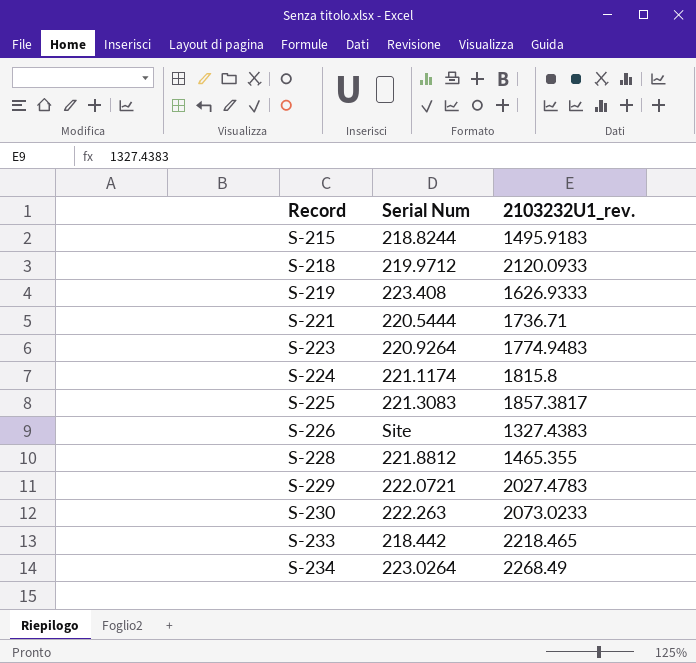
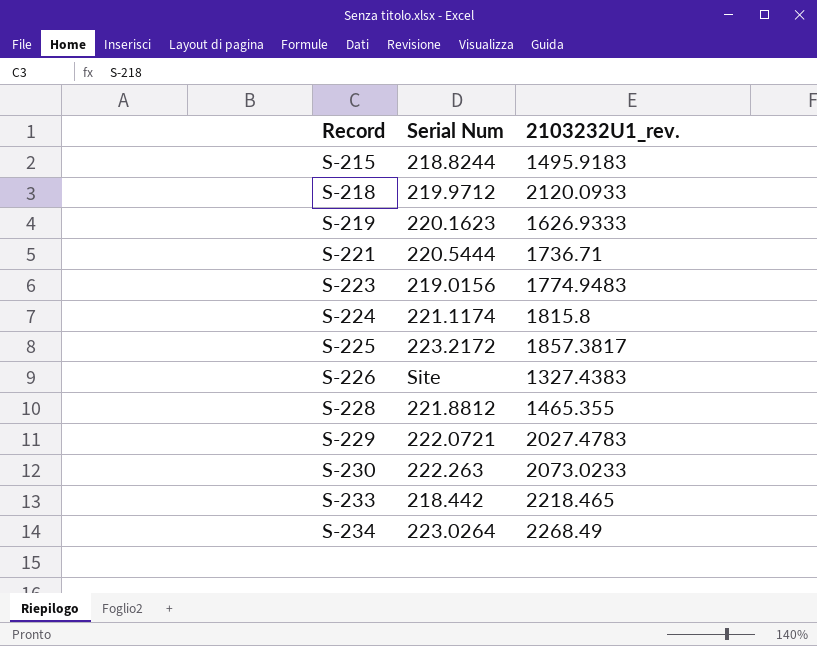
S-219 | Serial Num: 223.408 -> 220.1623
S-223 | Serial Num: 220.9264 -> 219.0156
S-225 | Serial Num: 221.3083 -> 223.2172

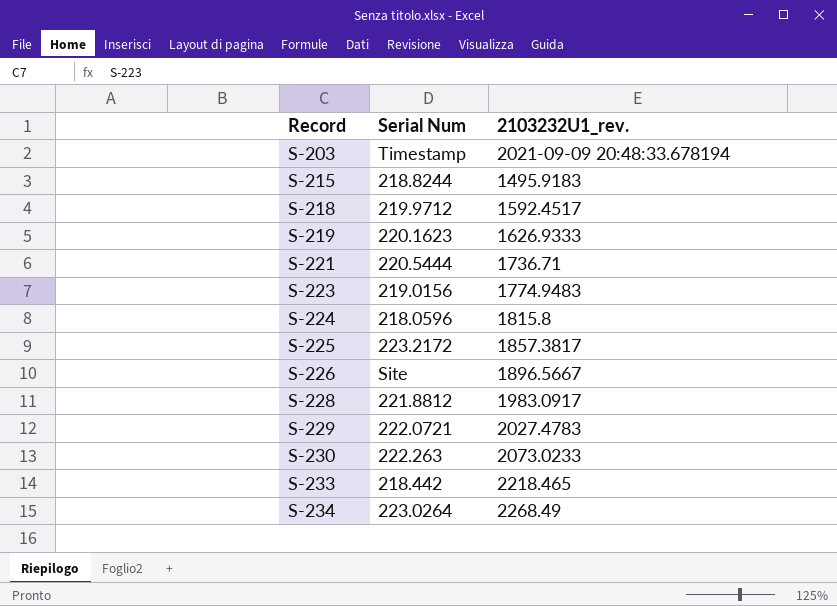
row S-203: none -> Timestamp | 2021-09-09 20:48:33.678194
S-218 | 2103232U1_rev.: 2120.0933 -> 1592.4517
S-224 | Serial Num: 221.1174 -> 218.0596
S-226 | 2103232U1_rev.: 1327.4383 -> 1896.5667
S-228 | 2103232U1_rev.: 1465.355 -> 1983.0917

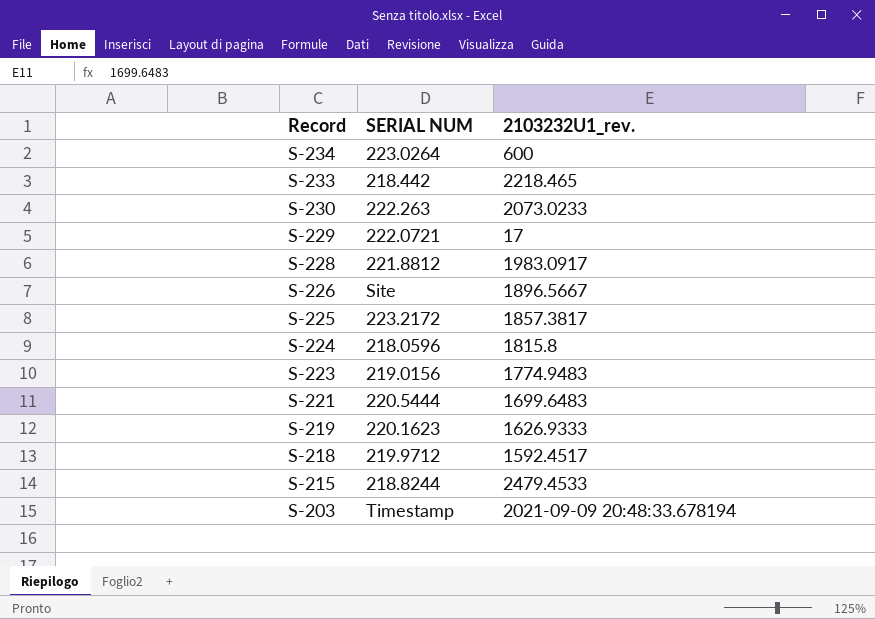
row order: Record ascending -> Record descending
column name: Serial Num -> SERIAL NUM
S-234 | 2103232U1_rev.: 2268.49 -> 600
S-229 | 2103232U1_rev.: 2027.4783 -> 17
S-221 | 2103232U1_rev.: 1736.71 -> 1699.6483
S-215 | 2103232U1_rev.: 1495.9183 -> 2479.4533

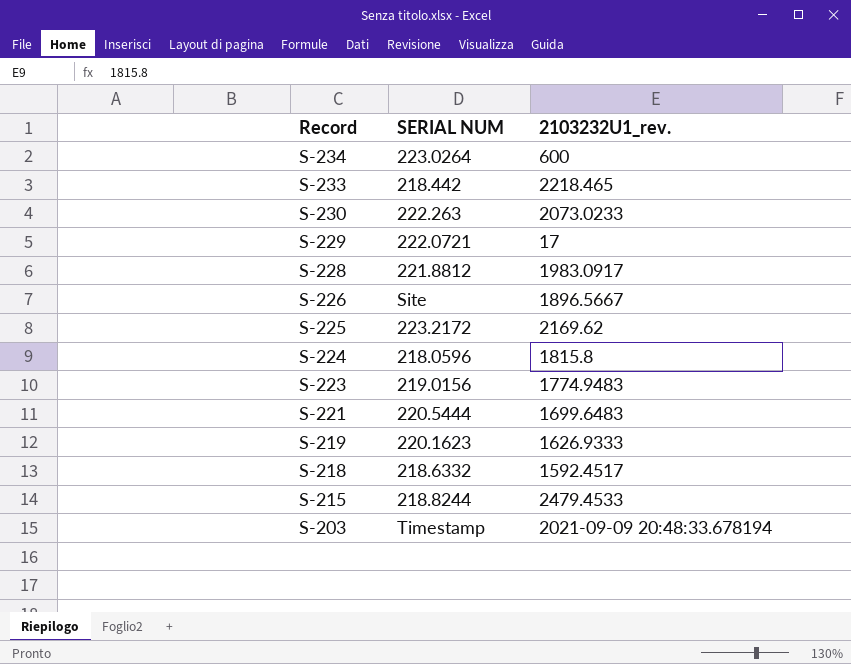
S-225 | 2103232U1_rev.: 1857.3817 -> 2169.62
S-218 | SERIAL NUM: 219.9712 -> 218.6332

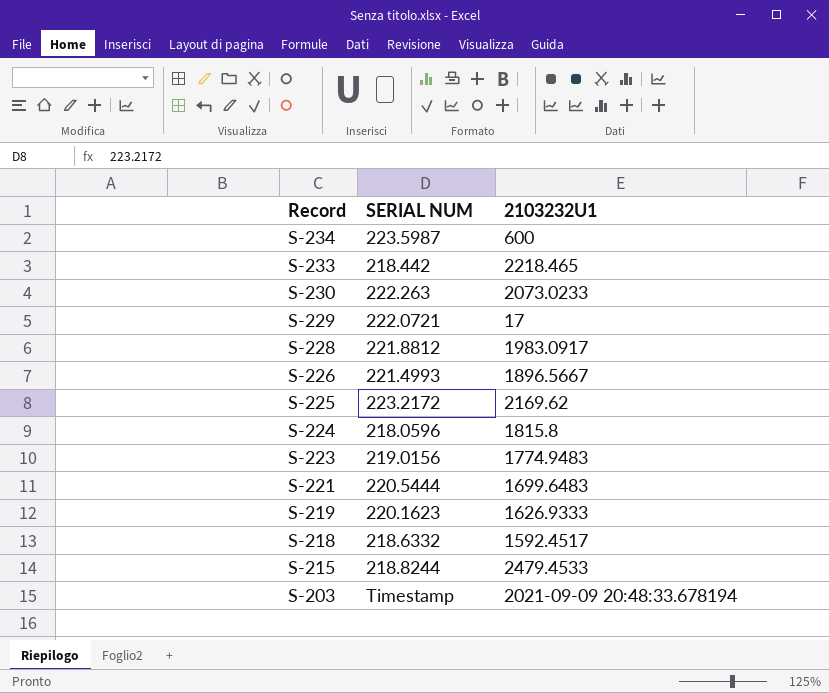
column name: 2103232U1_rev. -> 2103232U1
S-234 | SERIAL NUM: 223.0264 -> 223.5987
S-226 | SERIAL NUM: Site -> 221.4993

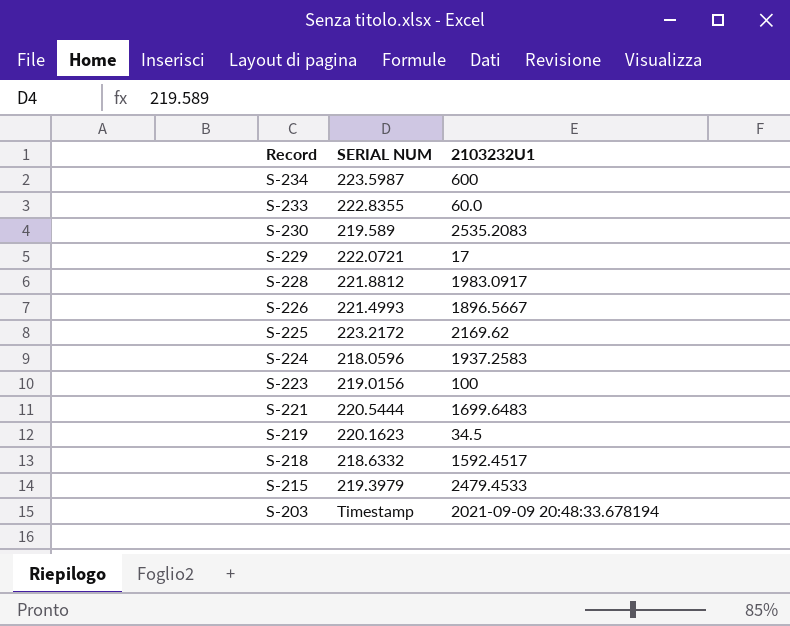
S-233 | SERIAL NUM: 218.442 -> 222.8355
S-233 | 2103232U1: 2218.465 -> 60.0
S-230 | SERIAL NUM: 222.263 -> 219.589
S-230 | 2103232U1: 2073.0233 -> 2535.2083
S-224 | 2103232U1: 1815.8 -> 1937.2583
S-223 | 2103232U1: 1774.9483 -> 100
S-219 | 2103232U1: 1626.9333 -> 34.5
S-215 | SERIAL NUM: 218.8244 -> 219.3979

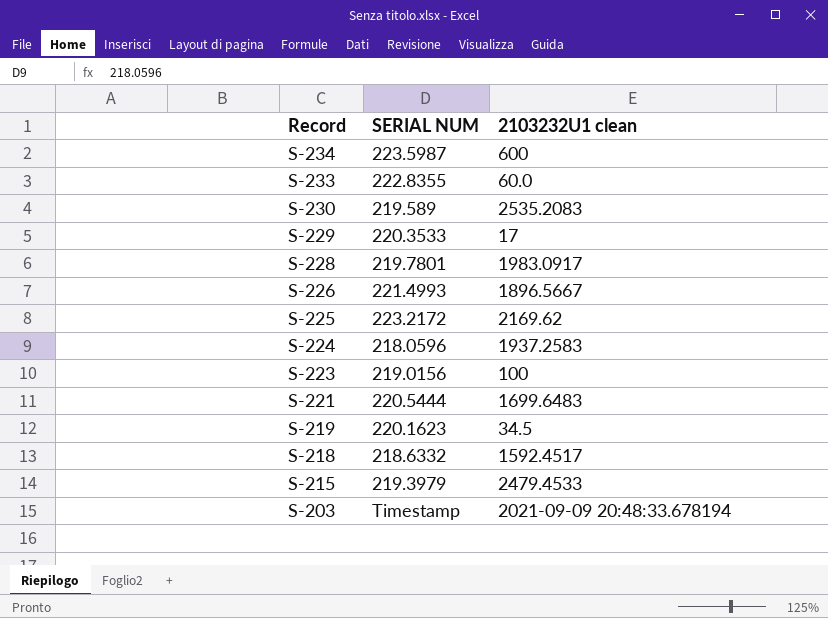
column name: 2103232U1 -> 2103232U1 clean
S-229 | SERIAL NUM: 222.0721 -> 220.3533
S-228 | SERIAL NUM: 221.8812 -> 219.7801

